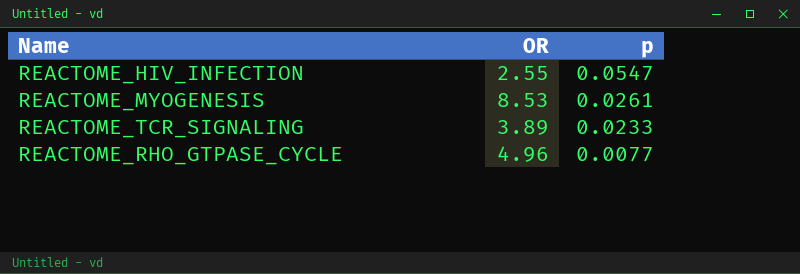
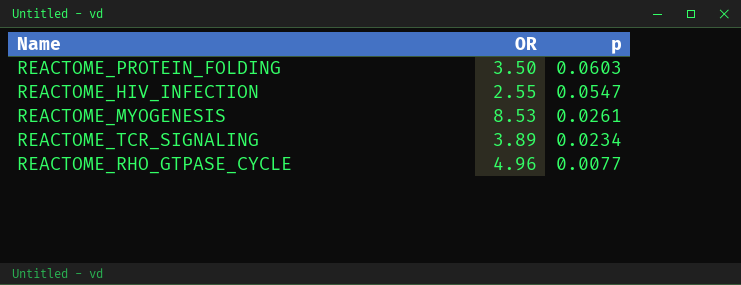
row REACTOME_PROTEIN_FOLDING: none -> 3.50 | 0.0603
REACTOME_TCR_SIGNALING | p: 0.0233 -> 0.0234

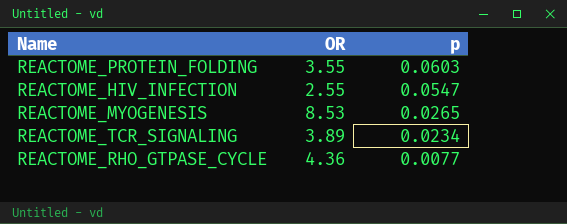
REACTOME_PROTEIN_FOLDING | OR: 3.50 -> 3.55
REACTOME_MYOGENESIS | p: 0.0261 -> 0.0265
REACTOME_RHO_GTPASE_CYCLE | OR: 4.96 -> 4.36

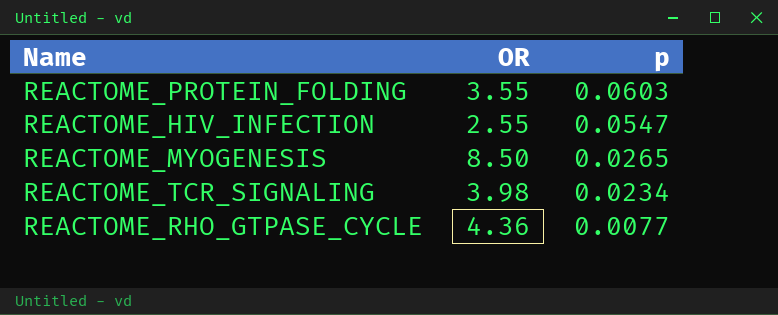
REACTOME_MYOGENESIS | OR: 8.53 -> 8.50
REACTOME_TCR_SIGNALING | OR: 3.89 -> 3.98

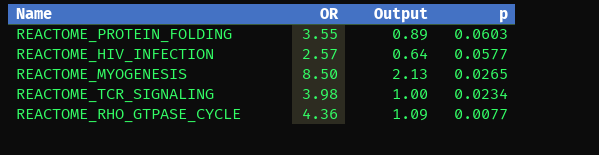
column Output | formula: none -> [OR] * 0.25
REACTOME_HIV_INFECTION | OR: 2.55 -> 2.57
REACTOME_HIV_INFECTION | p: 0.0547 -> 0.0577

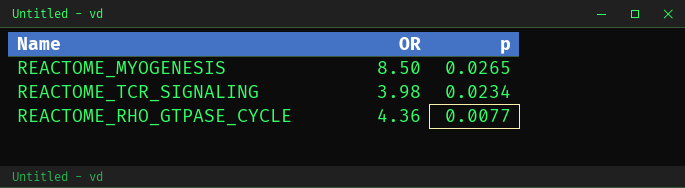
column Output | formula: [OR] * 0.25 -> none
row REACTOME_PROTEIN_FOLDING: 3.55 | 0.89 | 0.0603 -> none
row REACTOME_HIV_INFECTION: 2.57 | 0.64 | 0.0577 -> none

